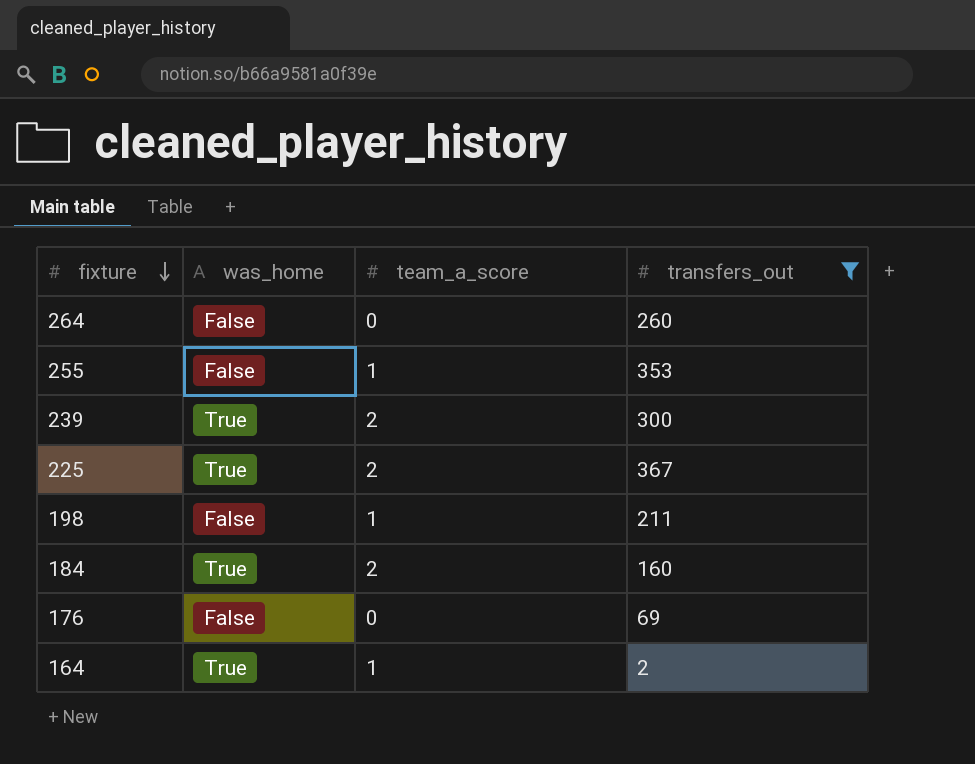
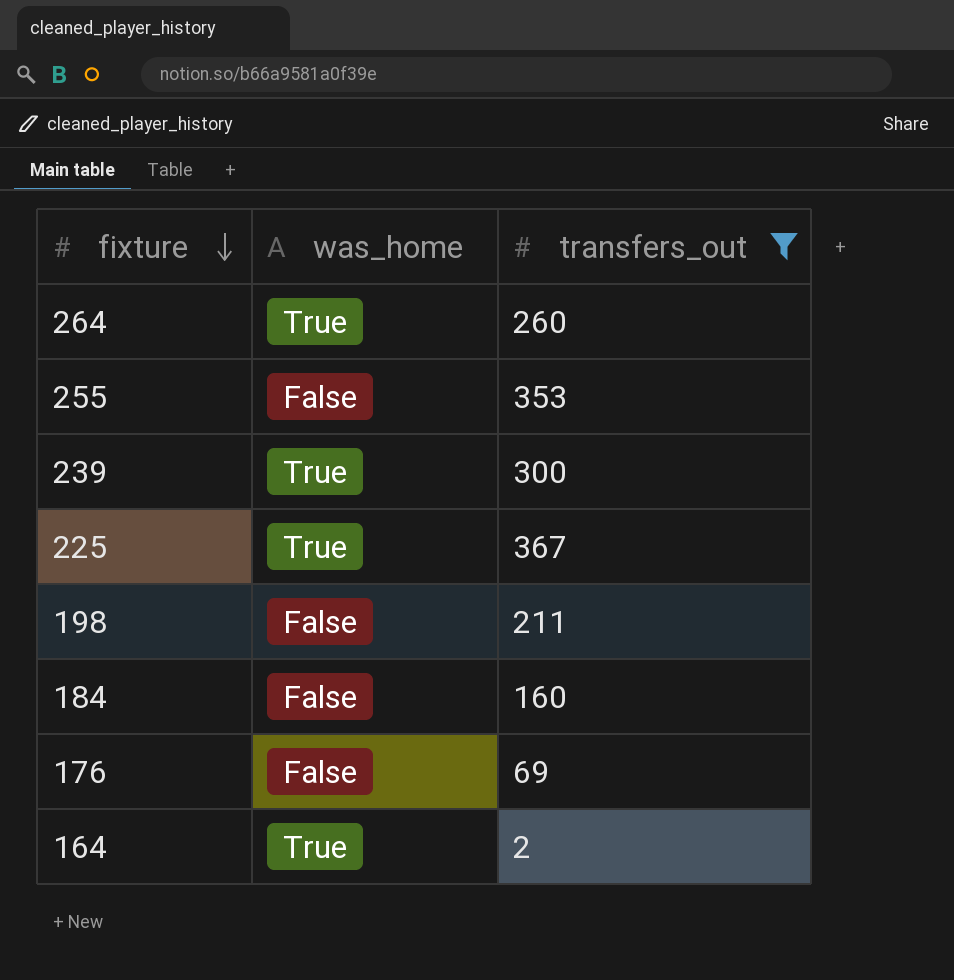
column team_a_score | position: 3 -> none
264 | was_home: False -> True
184 | was_home: True -> False

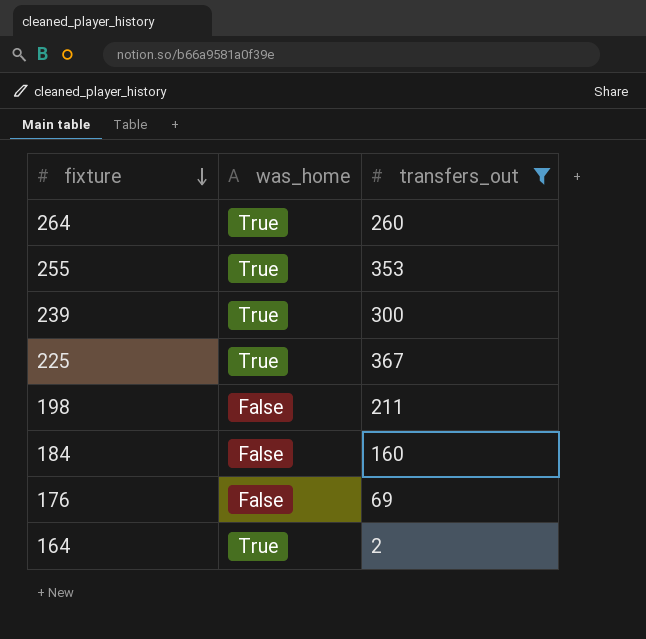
255 | was_home: False -> True

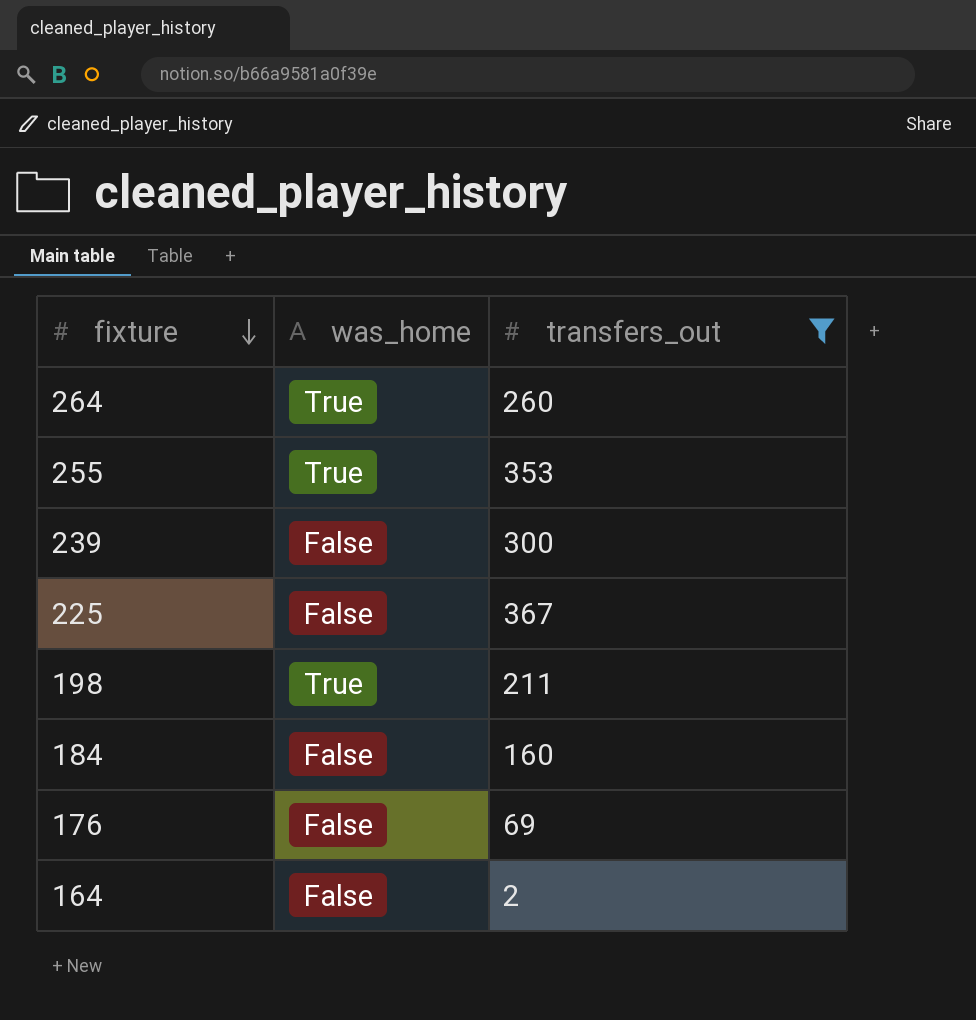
239 | was_home: True -> False
225 | was_home: True -> False
198 | was_home: False -> True
164 | was_home: True -> False

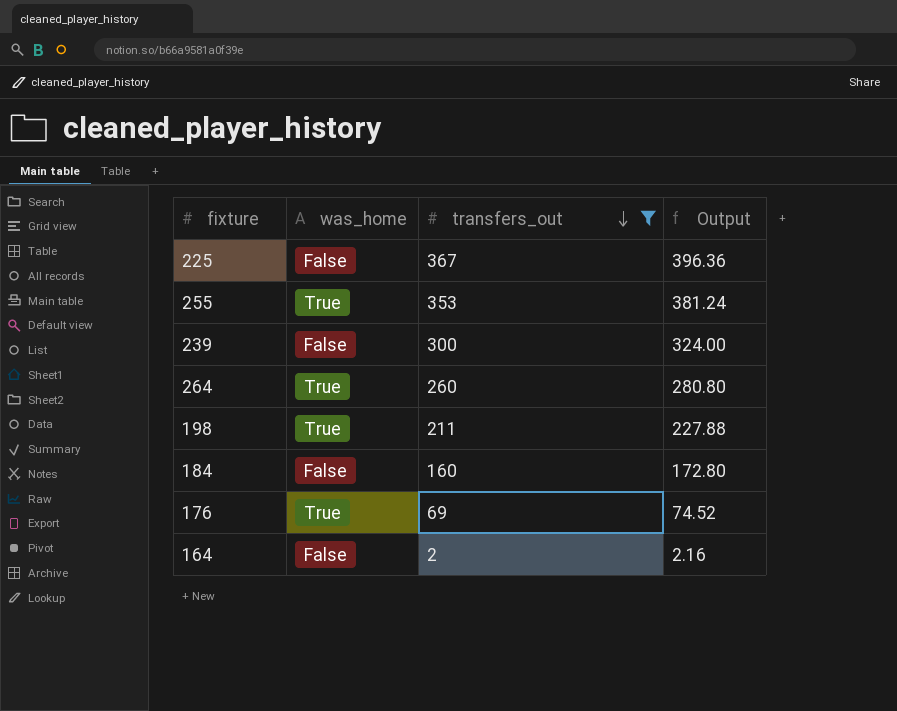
row order: fixture descending -> transfers_out descending
column Output | formula: none -> [transfers_out] * 1.08
176 | was_home: False -> True

